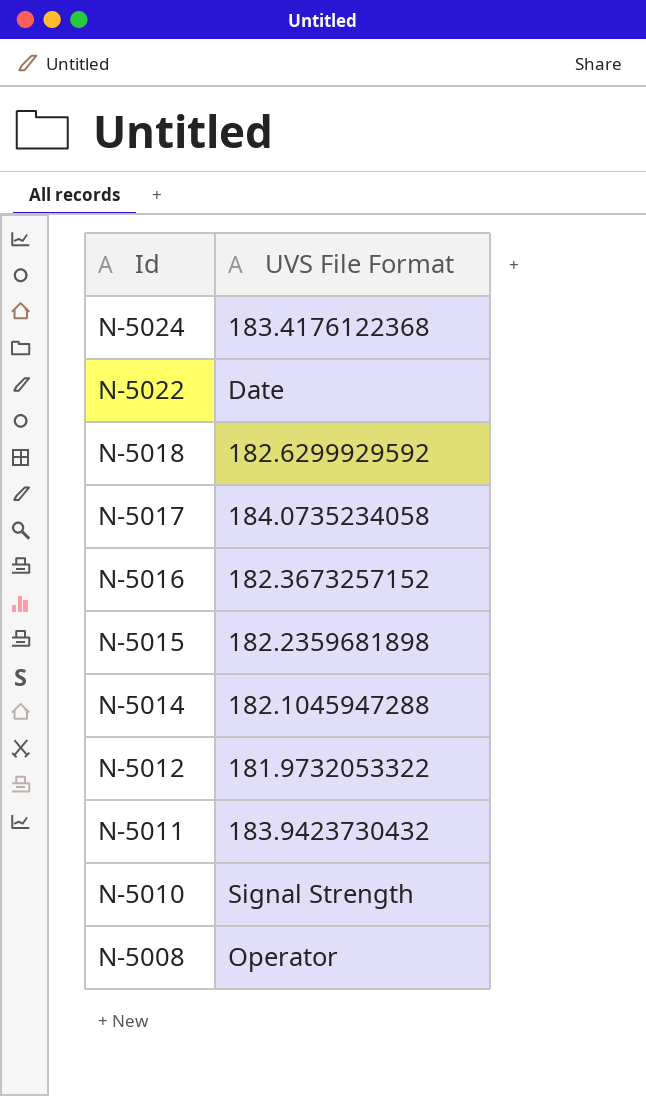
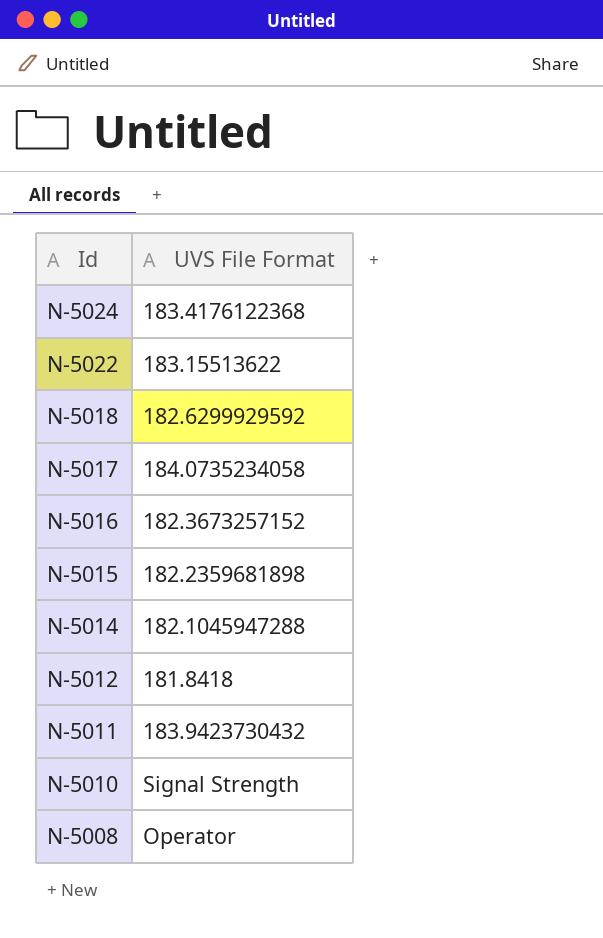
N-5022 | UVS File Format: Date -> 183.15513622
N-5012 | UVS File Format: 181.9732053322 -> 181.8418

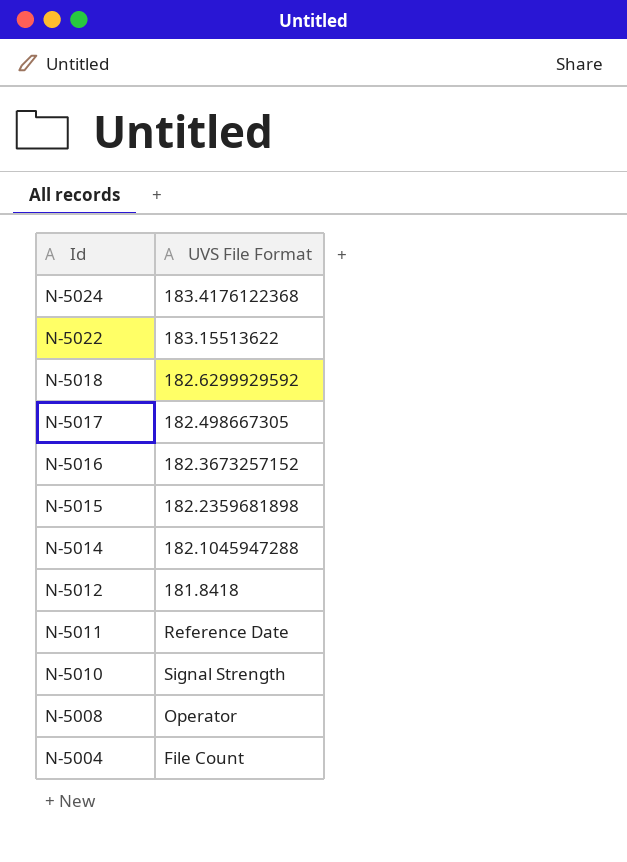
N-5017 | UVS File Format: 184.0735234058 -> 182.498667305
N-5011 | UVS File Format: 183.9423730432 -> Reference Date
row N-5004: none -> File Count

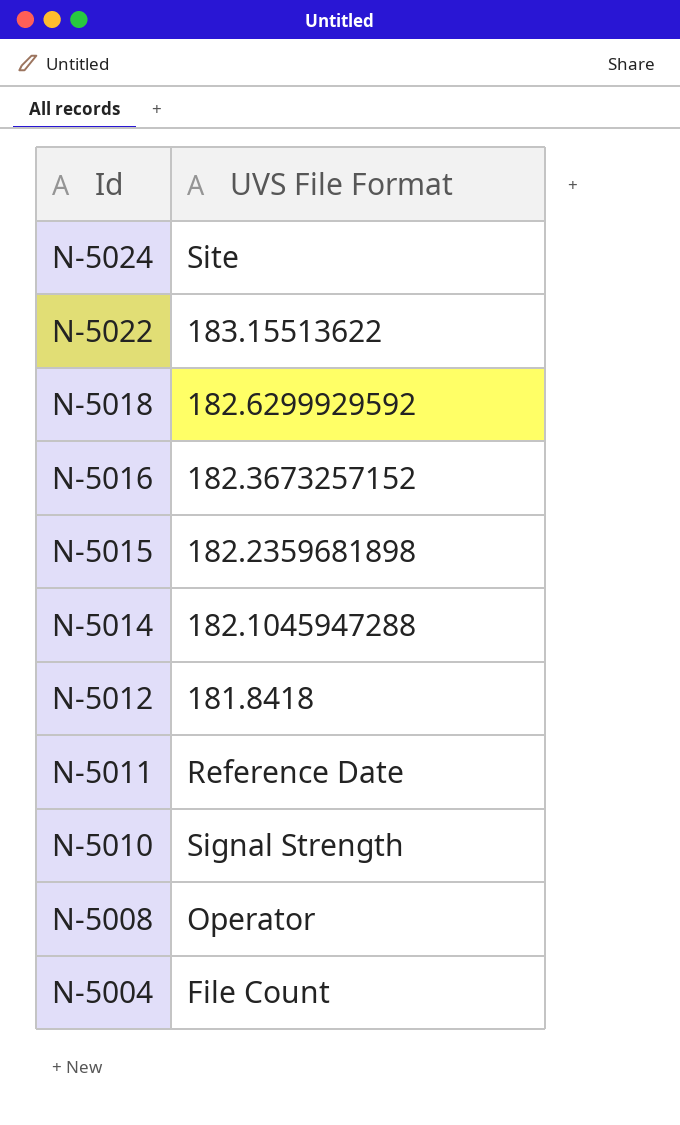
row N-5017: 182.498667305 -> none
N-5024 | UVS File Format: 183.4176122368 -> Site

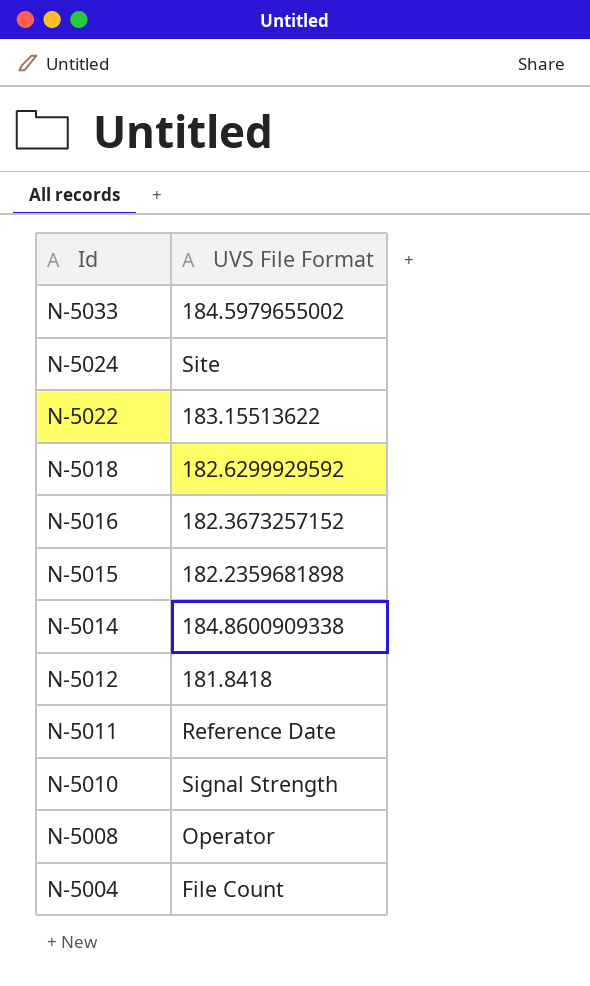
row N-5033: none -> 184.5979655002
N-5014 | UVS File Format: 182.1045947288 -> 184.8600909338

